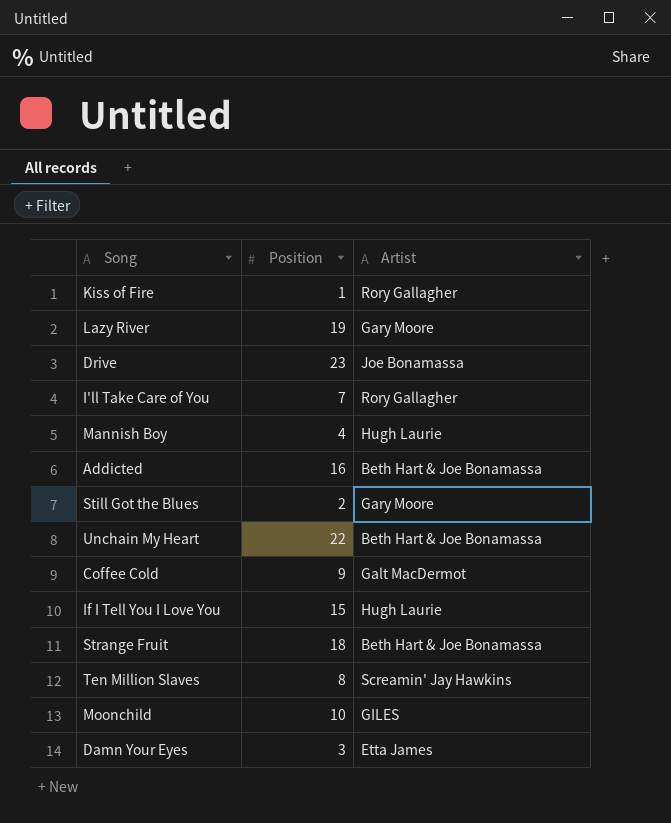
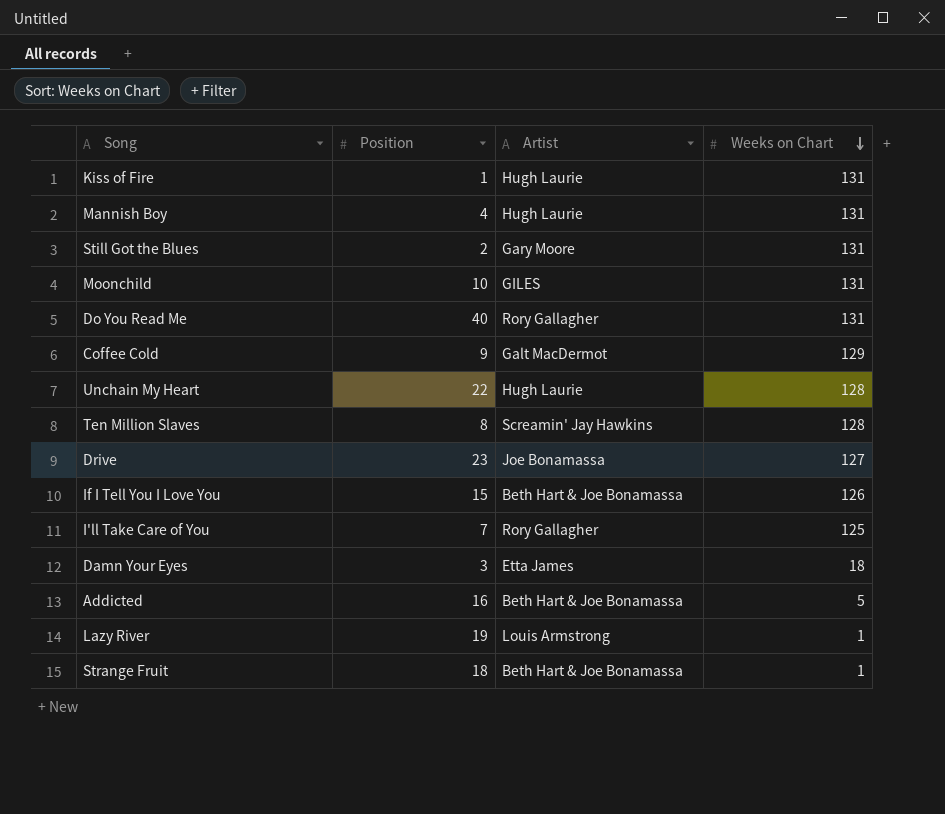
row order: none -> Weeks on Chart descending
column Weeks on Chart | position: none -> 4
Kiss of Fire | Artist: Rory Gallagher -> Hugh Laurie
row Do You Read Me: none -> 40 | Rory Gallagher | 131
Unchain My Heart | Artist: Beth Hart & Joe Bonamassa -> Hugh Laurie
If I Tell You I Love You | Artist: Hugh Laurie -> Beth Hart & Joe Bonamassa
Lazy River | Artist: Gary Moore -> Louis Armstrong

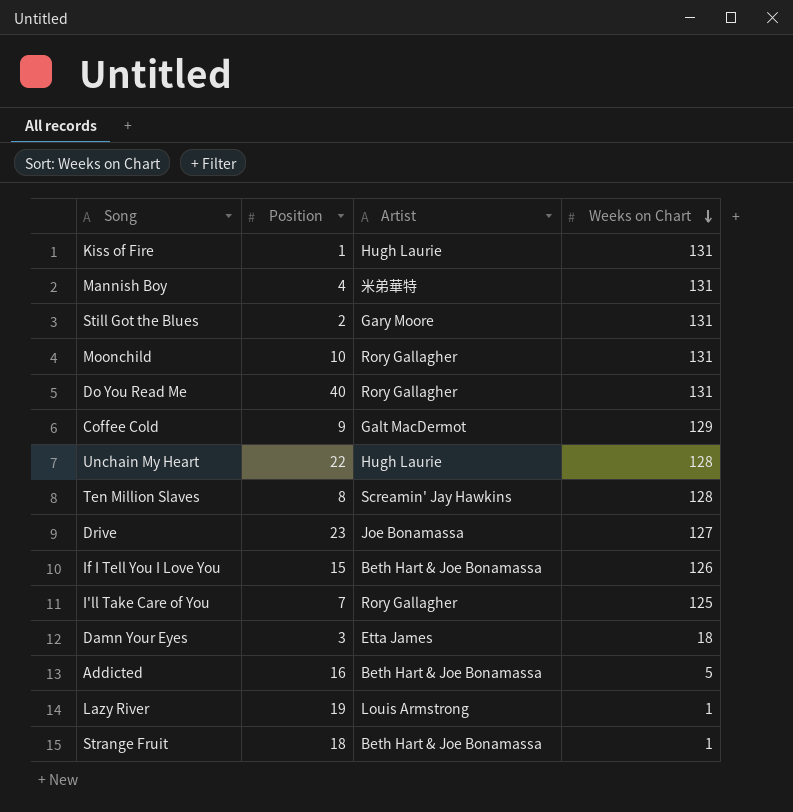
Mannish Boy | Artist: Hugh Laurie -> 米弟華特
Moonchild | Artist: GILES -> Rory Gallagher

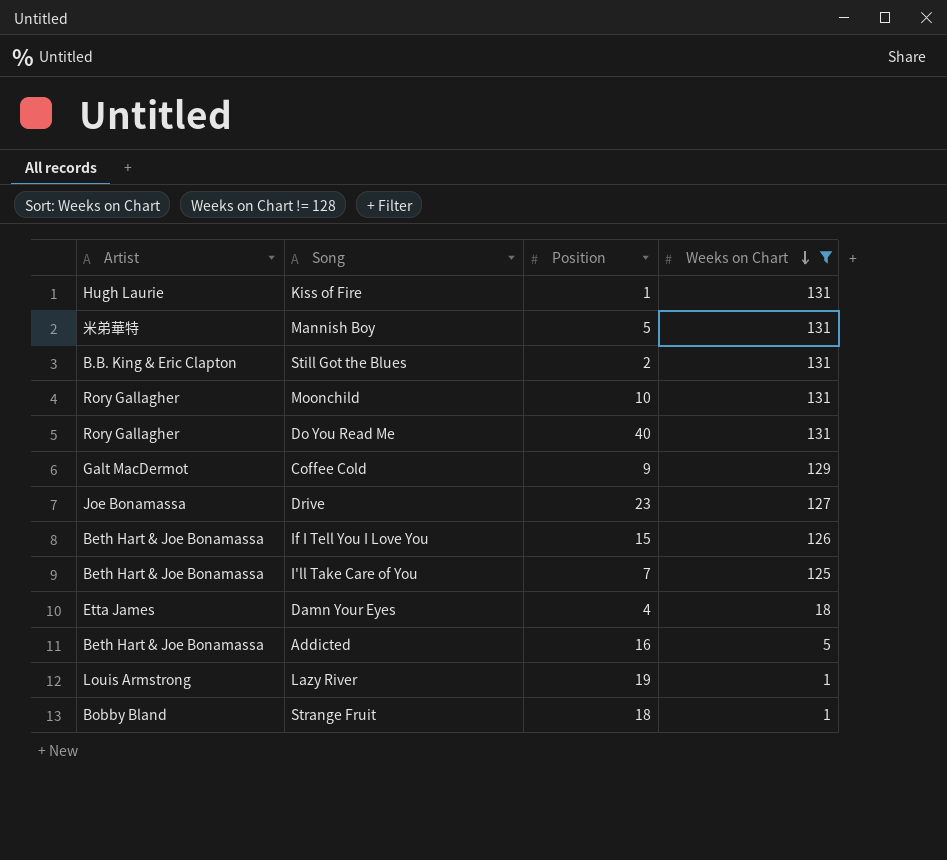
filter: none -> Weeks on Chart != 128
column Artist | position: 3 -> 1
Mannish Boy | Position: 4 -> 5
Still Got the Blues | Artist: Gary Moore -> B.B. King & Eric Clapton
I'll Take Care of You | Artist: Rory Gallagher -> Beth Hart & Joe Bonamassa
Damn Your Eyes | Position: 3 -> 4
Strange Fruit | Artist: Beth Hart & Joe Bonamassa -> Bobby Bland

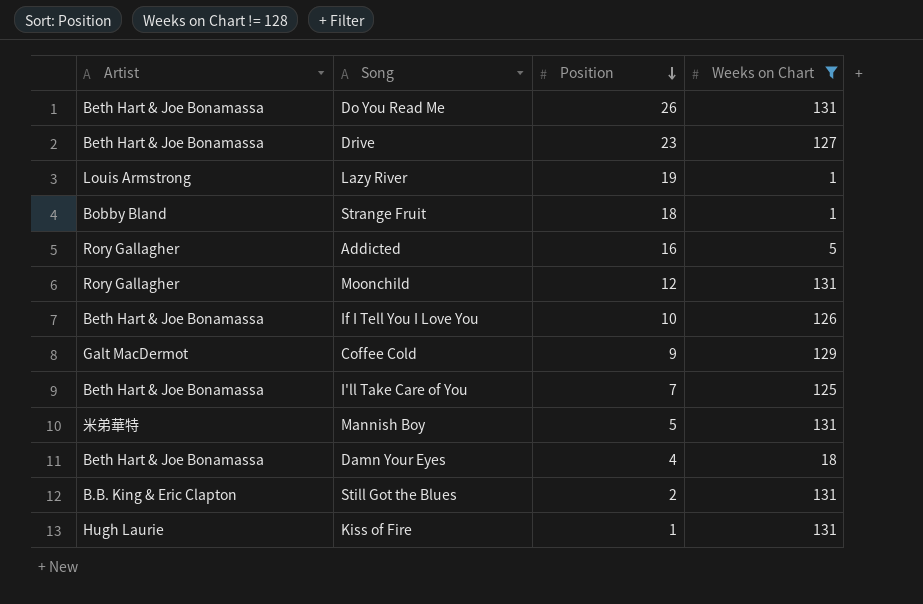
row order: Weeks on Chart descending -> Position descending
Do You Read Me | Artist: Rory Gallagher -> Beth Hart & Joe Bonamassa
Do You Read Me | Position: 40 -> 26
Drive | Artist: Joe Bonamassa -> Beth Hart & Joe Bonamassa
Addicted | Artist: Beth Hart & Joe Bonamassa -> Rory Gallagher
Moonchild | Position: 10 -> 12
If I Tell You I Love You | Position: 15 -> 10
Damn Your Eyes | Artist: Etta James -> Beth Hart & Joe Bonamassa

